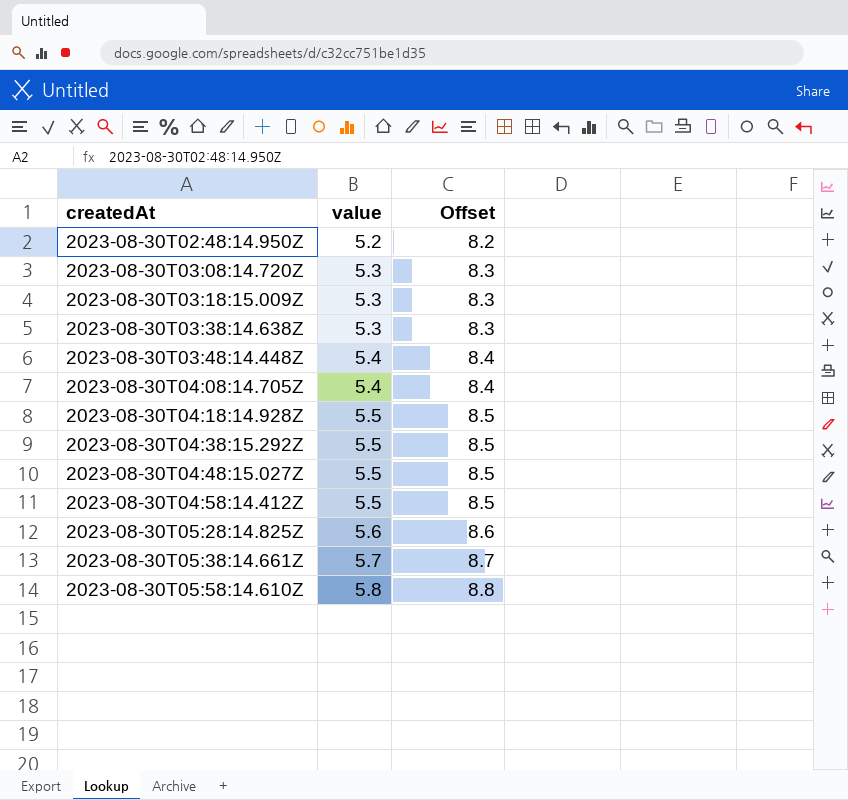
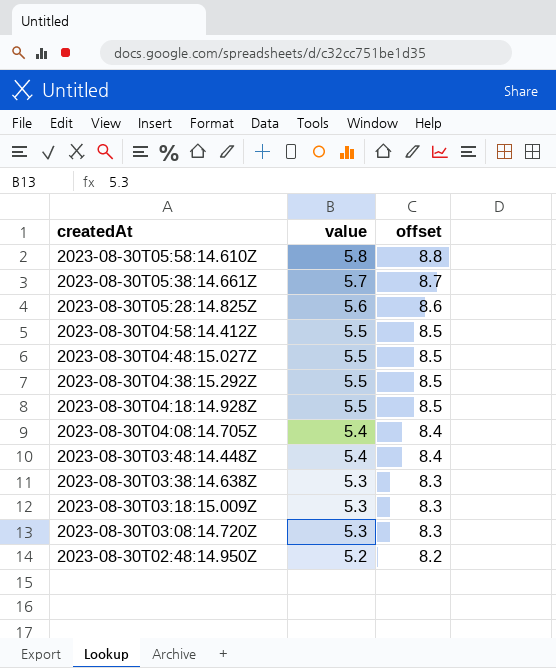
row order: createdAt ascending -> createdAt descending
column name: Offset -> offset

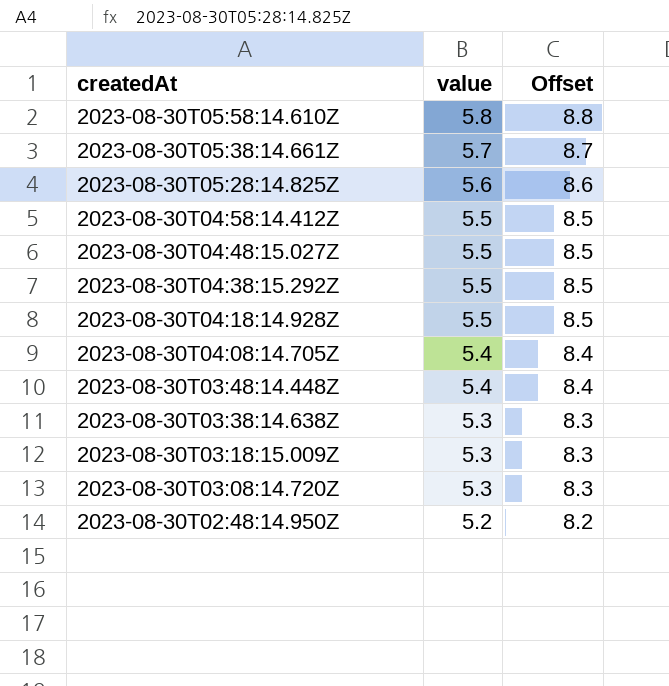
column name: offset -> Offset

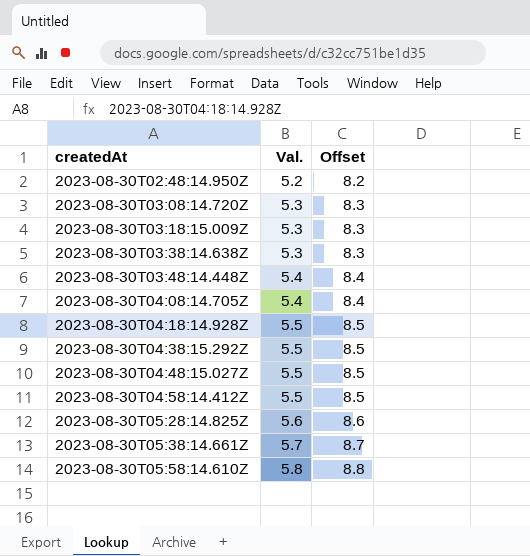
row order: createdAt descending -> createdAt ascending
column name: value -> Val.

